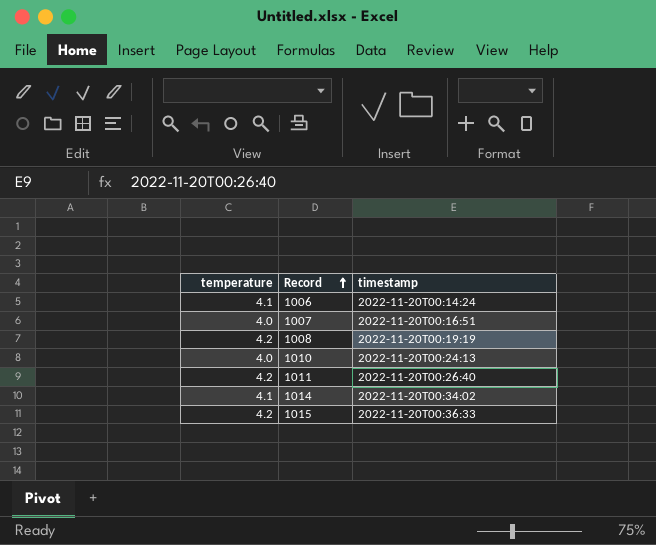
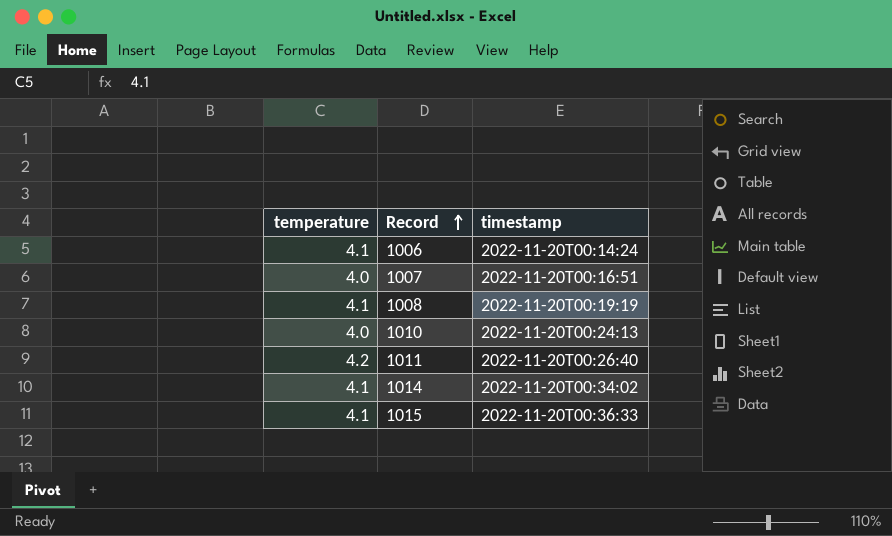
1008 | temperature: 4.2 -> 4.1
1015 | temperature: 4.2 -> 4.1

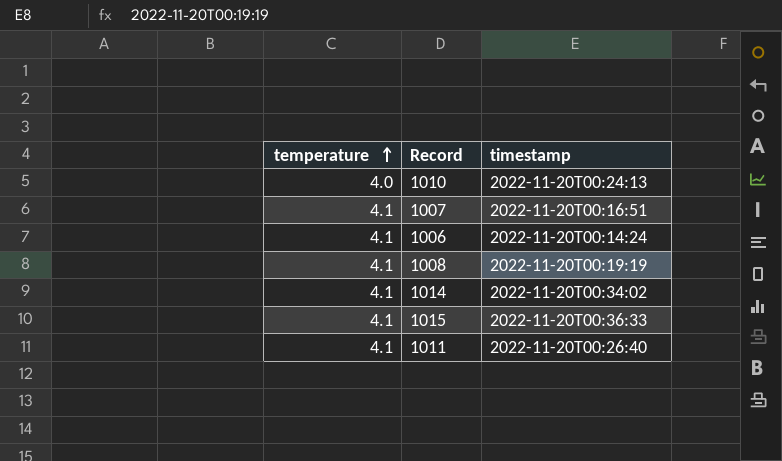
row order: Record ascending -> temperature ascending
1007 | temperature: 4.0 -> 4.1
1011 | temperature: 4.2 -> 4.1

